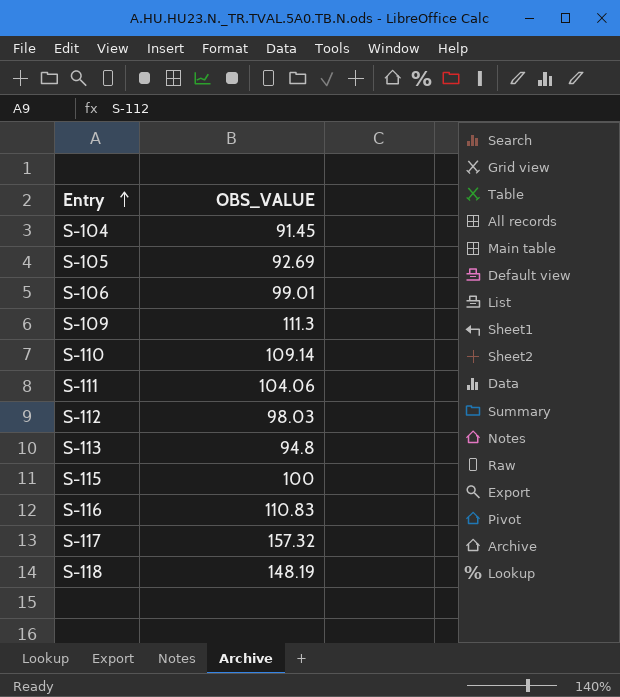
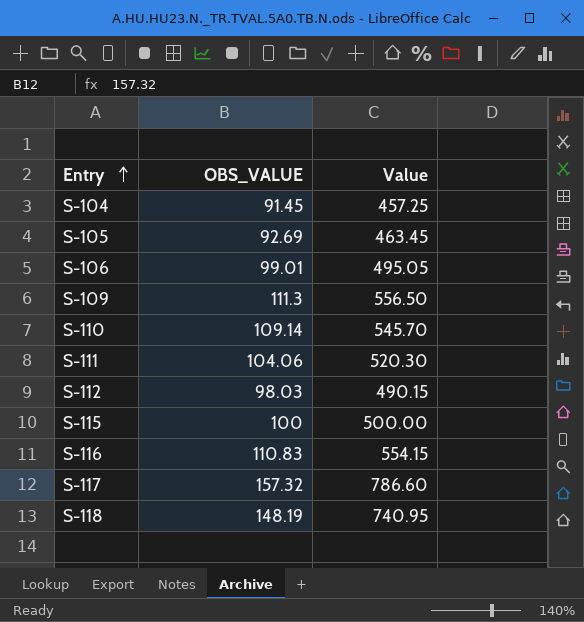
column Value | formula: none -> [OBS_VALUE] * 5
row S-113: 94.8 -> none

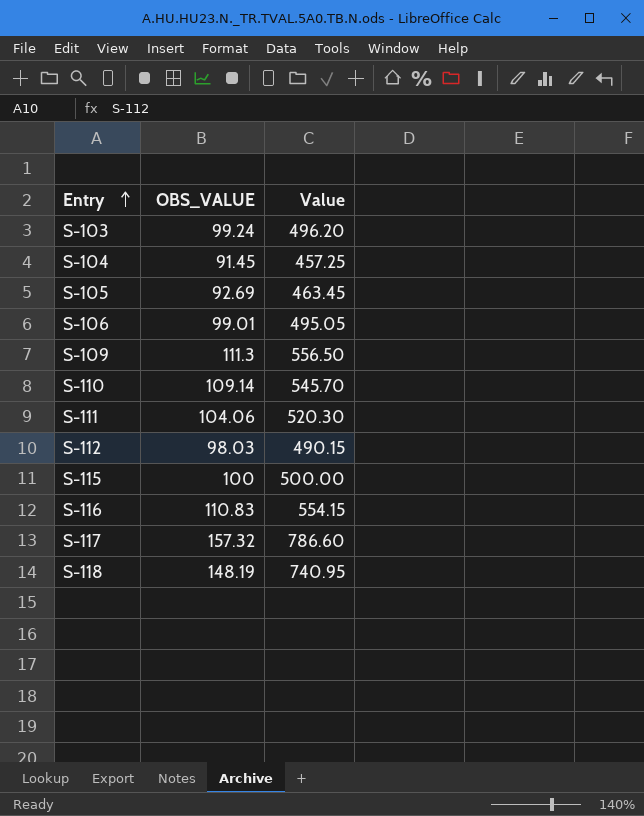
row S-103: none -> 99.24 | 496.20

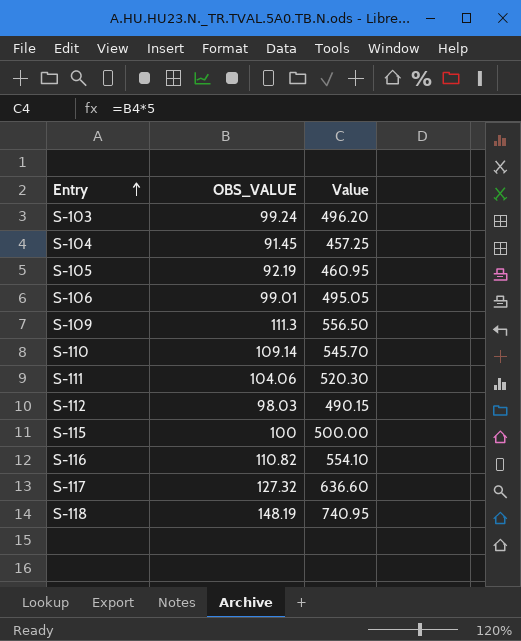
S-105 | OBS_VALUE: 92.69 -> 92.19
S-105 | Value: 463.45 -> 460.95
S-116 | OBS_VALUE: 110.83 -> 110.82
S-116 | Value: 554.15 -> 554.10
S-117 | OBS_VALUE: 157.32 -> 127.32
S-117 | Value: 786.60 -> 636.60

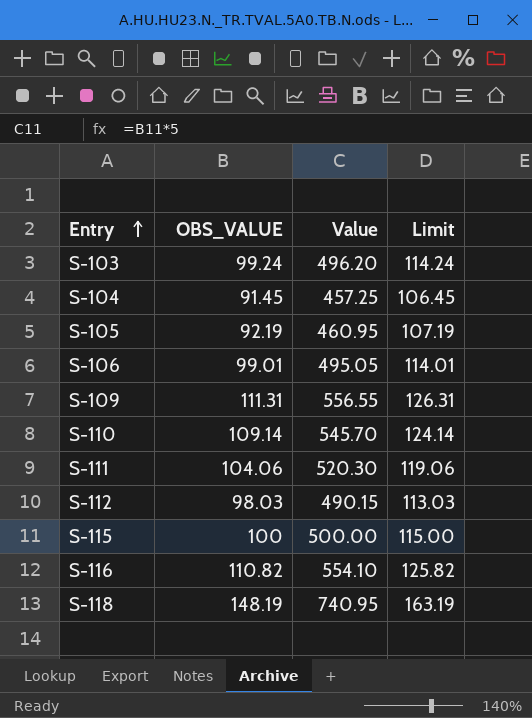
column Limit | formula: none -> [OBS_VALUE] + 15
row S-117: 127.32 | 636.60 -> none
S-109 | OBS_VALUE: 111.3 -> 111.31
S-109 | Value: 556.50 -> 556.55

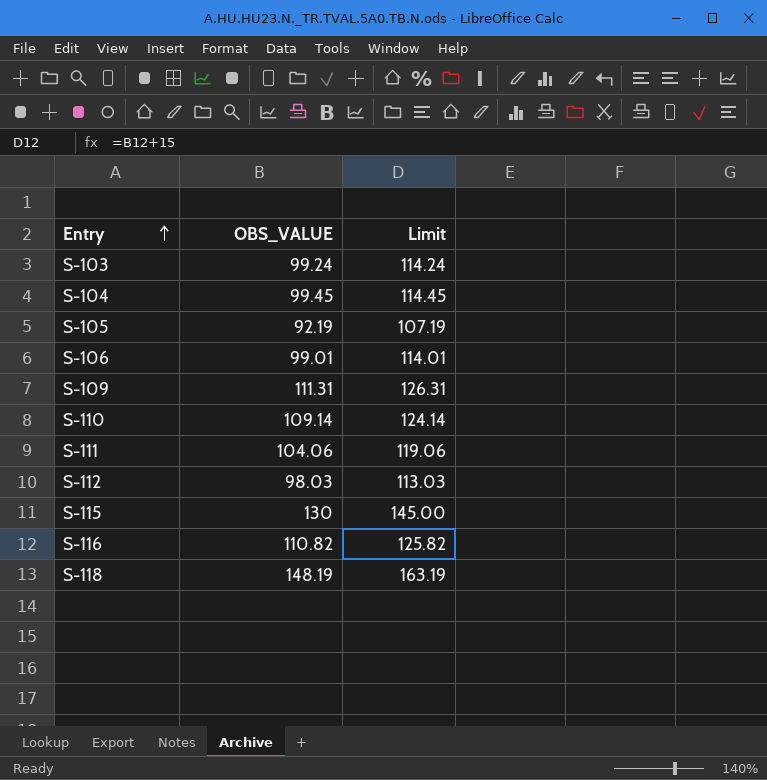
column Value | formula: [OBS_VALUE] * 5 -> none
S-104 | OBS_VALUE: 91.45 -> 99.45
S-104 | Limit: 106.45 -> 114.45
S-115 | OBS_VALUE: 100 -> 130
S-115 | Limit: 115.00 -> 145.00

